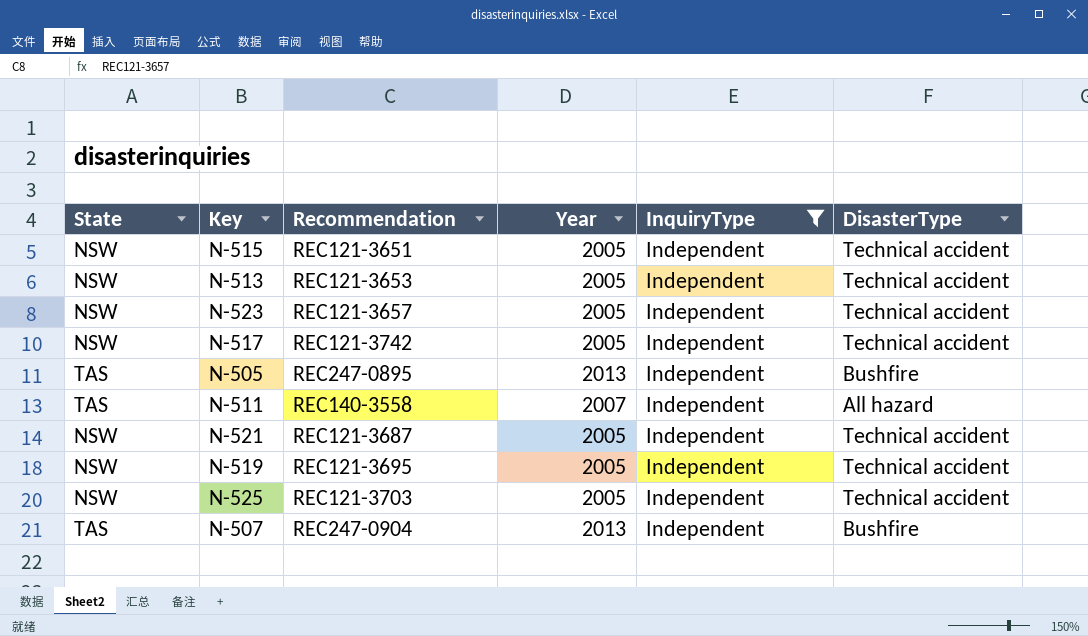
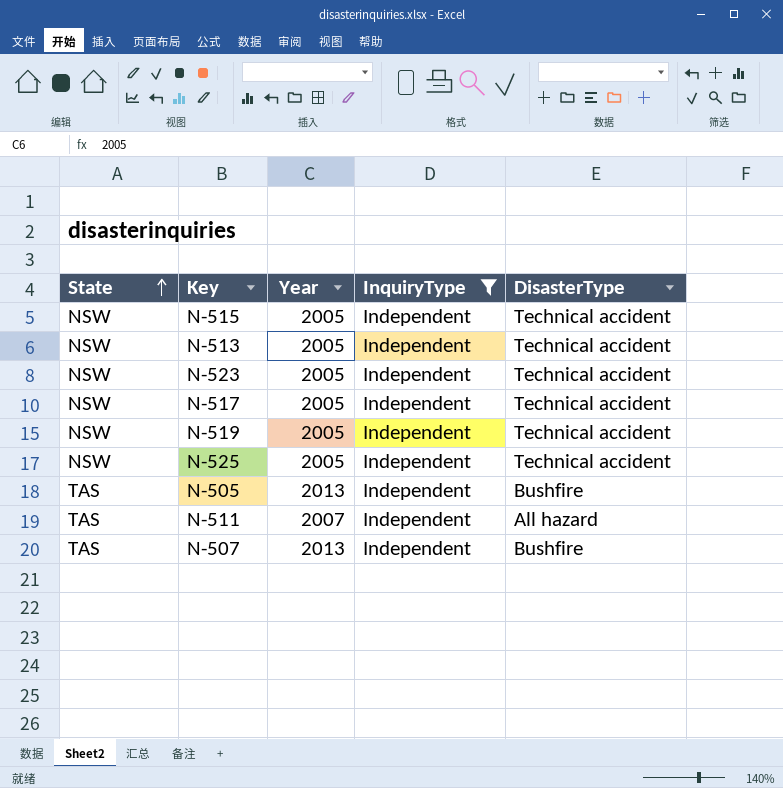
row order: none -> State ascending
column Recommendation | position: 3 -> none
row N-521: NSW | REC121-3687 | 2005 | Independent | Technical accident -> none

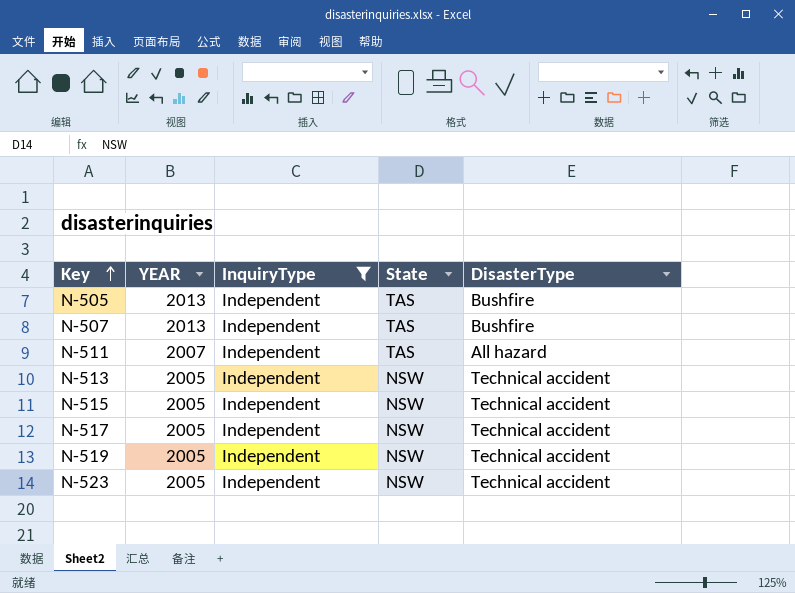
row order: State ascending -> Key ascending
column name: Year -> YEAR
column State | position: 1 -> 4
row N-525: NSW | 2005 | Independent | Technical accident -> none

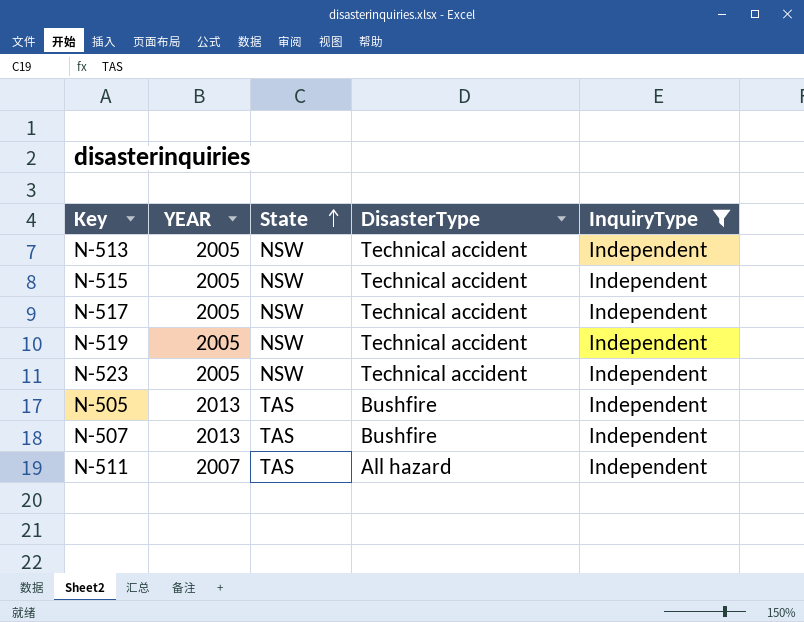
row order: Key ascending -> State ascending
column InquiryType | position: 3 -> 5

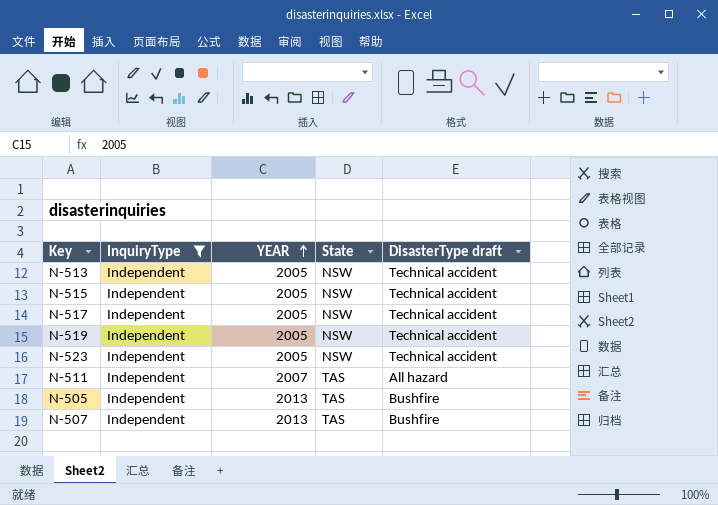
row order: State ascending -> YEAR ascending
column InquiryType | position: 5 -> 2
column name: DisasterType -> DisasterType draft

